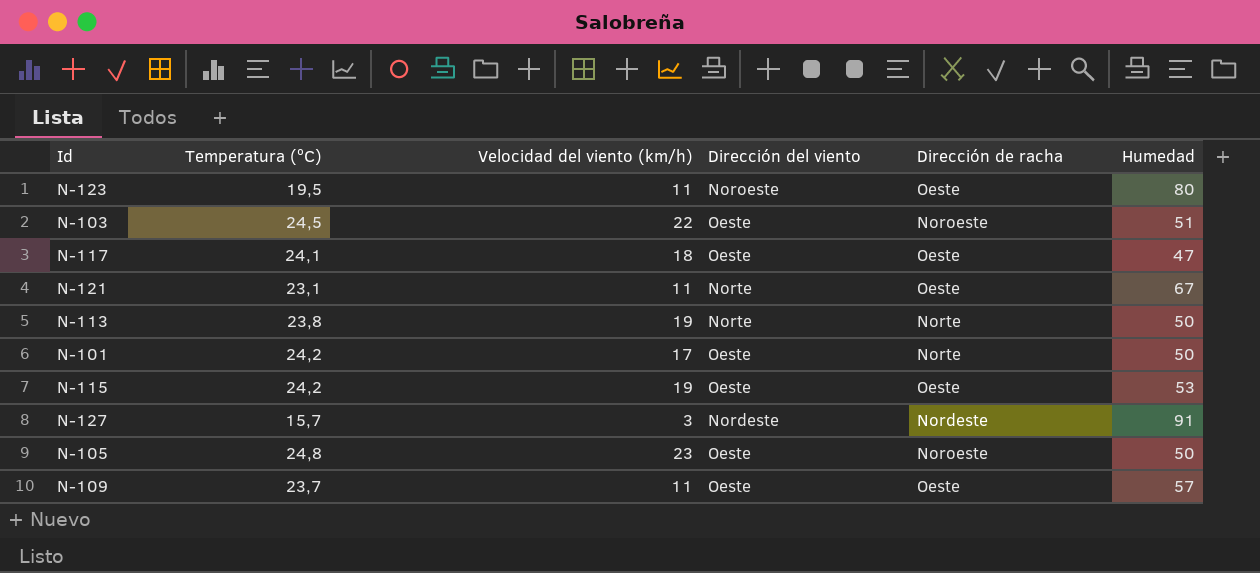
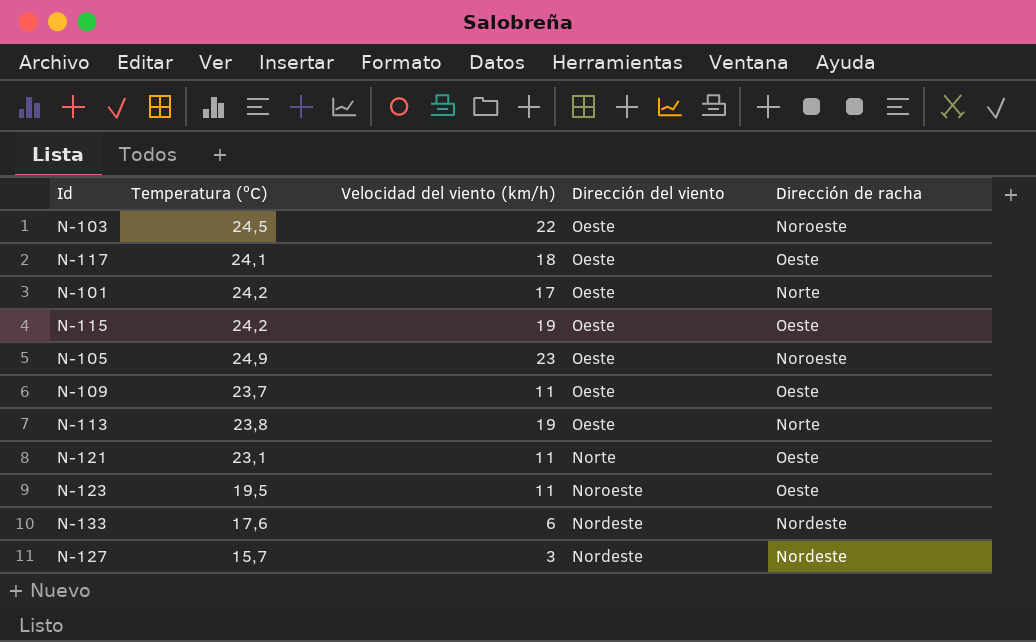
row order: none -> Dirección del viento descending
column Humedad | position: 6 -> none
N-105 | Temperatura (ºC): 24,8 -> 24,9
N-113 | Dirección del viento: Norte -> Oeste
row N-133: none -> 17,6 | 6 | Nordeste | Nordeste

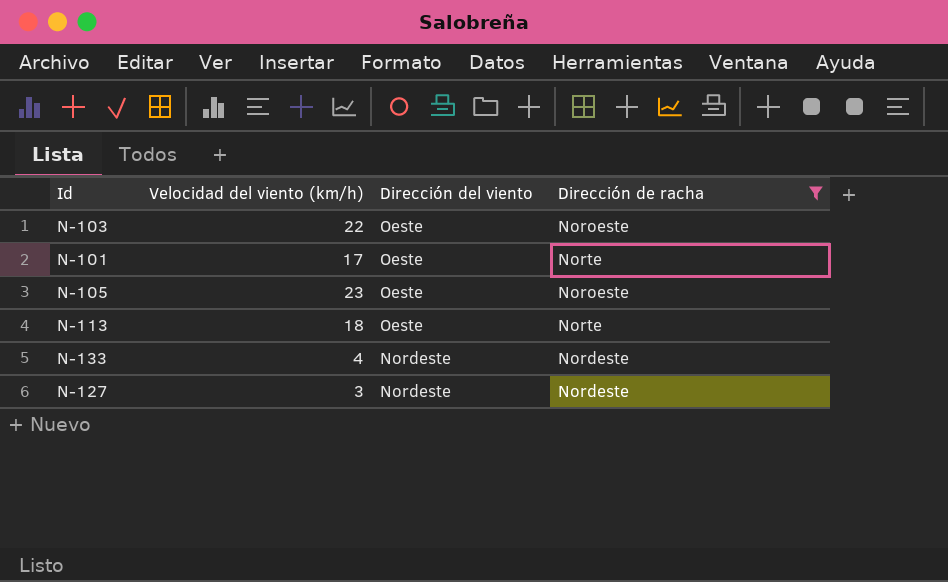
filter: none -> Dirección de racha != Oeste
column Temperatura (ºC) | position: 2 -> none
N-113 | Velocidad del viento (km/h): 19 -> 18
N-133 | Velocidad del viento (km/h): 6 -> 4

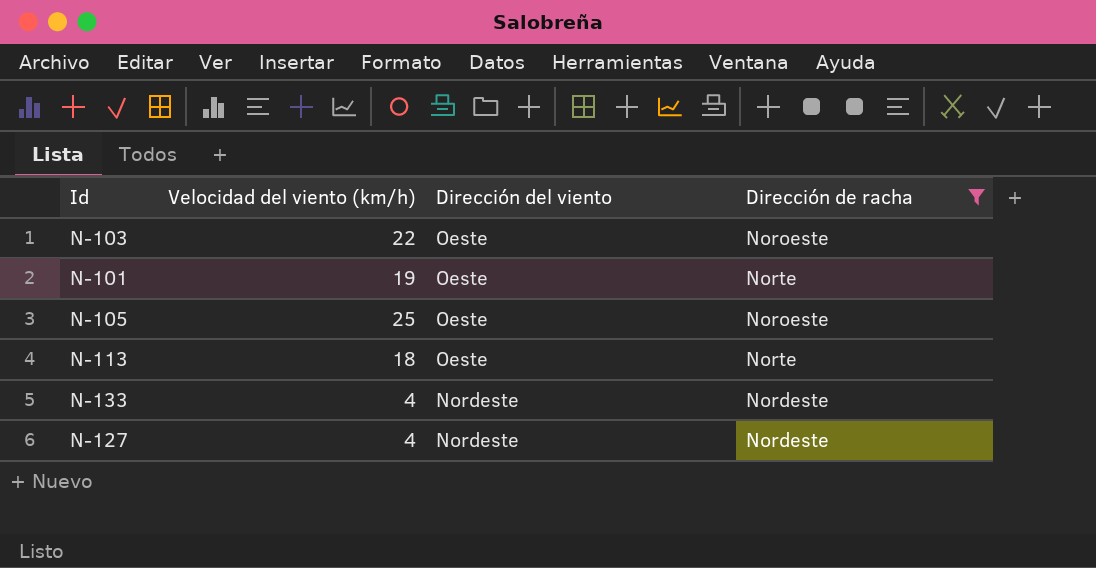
N-101 | Velocidad del viento (km/h): 17 -> 19
N-105 | Velocidad del viento (km/h): 23 -> 25
N-127 | Velocidad del viento (km/h): 3 -> 4

